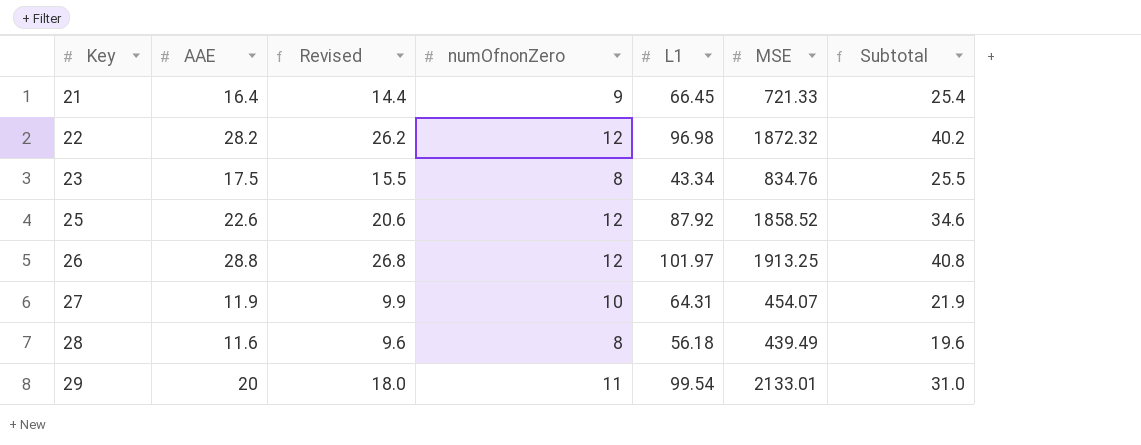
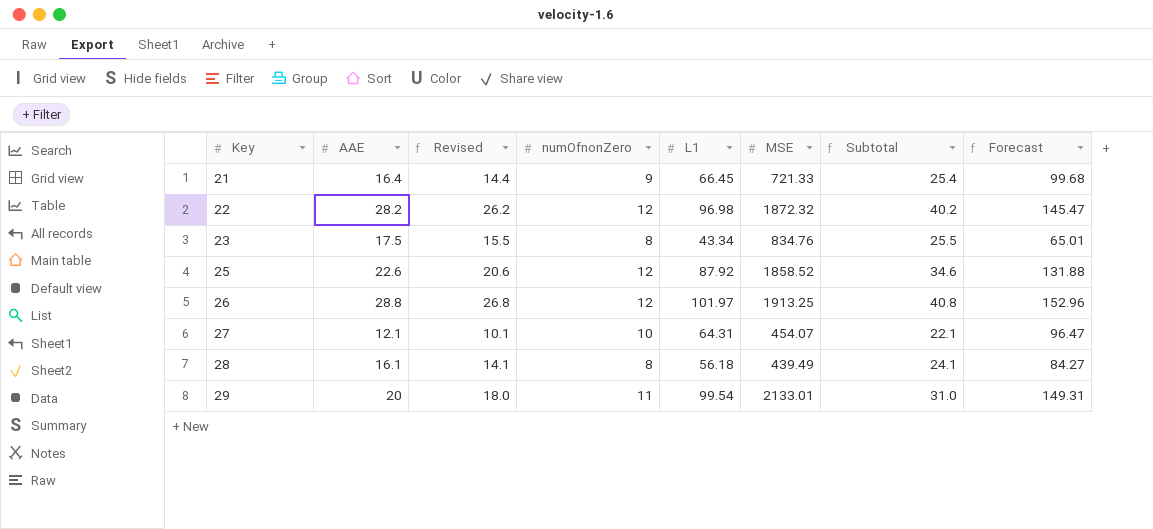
column Forecast | formula: none -> [L1] * 1.5
27 | AAE: 11.9 -> 12.1
27 | Revised: 9.9 -> 10.1
27 | Subtotal: 21.9 -> 22.1
28 | AAE: 11.6 -> 16.1
28 | Revised: 9.6 -> 14.1
28 | Subtotal: 19.6 -> 24.1

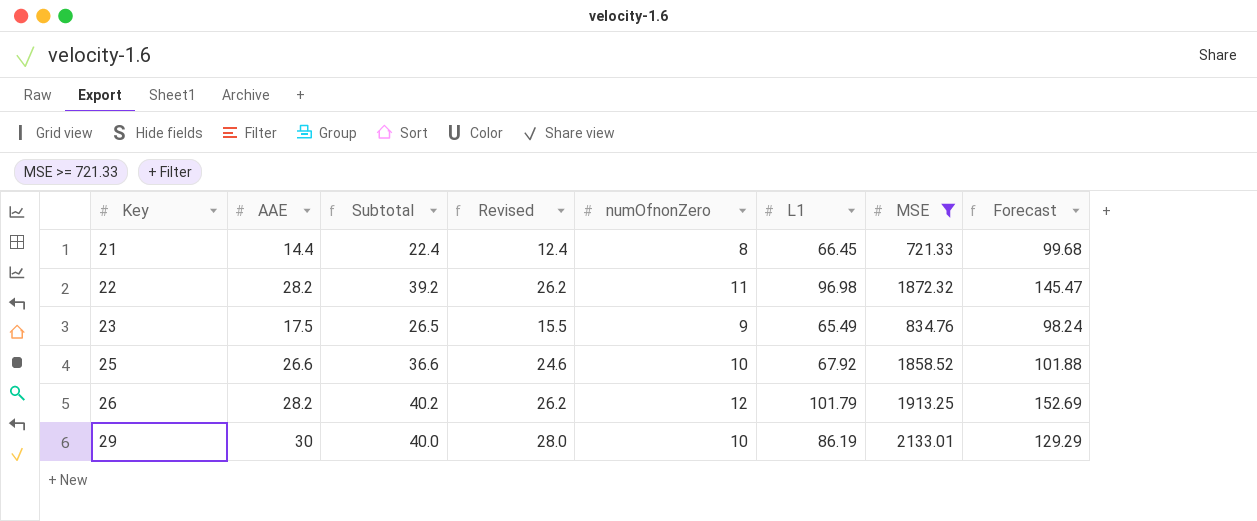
filter: none -> MSE >= 721.33
column Subtotal | position: 7 -> 3
21 | AAE: 16.4 -> 14.4
21 | Subtotal: 25.4 -> 22.4
21 | Revised: 14.4 -> 12.4
21 | numOfnonZero: 9 -> 8
22 | Subtotal: 40.2 -> 39.2
22 | numOfnonZero: 12 -> 11
23 | Subtotal: 25.5 -> 26.5
23 | numOfnonZero: 8 -> 9
23 | L1: 43.34 -> 65.49
23 | Forecast: 65.01 -> 98.24
25 | AAE: 22.6 -> 26.6
25 | Subtotal: 34.6 -> 36.6
25 | Revised: 20.6 -> 24.6
25 | numOfnonZero: 12 -> 10
25 | L1: 87.92 -> 67.92
25 | Forecast: 131.88 -> 101.88
26 | AAE: 28.8 -> 28.2
26 | Subtotal: 40.8 -> 40.2
26 | Revised: 26.8 -> 26.2
26 | L1: 101.97 -> 101.79
26 | Forecast: 152.96 -> 152.69
29 | AAE: 20 -> 30
29 | Subtotal: 31.0 -> 40.0
29 | Revised: 18.0 -> 28.0
29 | numOfnonZero: 11 -> 10
29 | L1: 99.54 -> 86.19
29 | Forecast: 149.31 -> 129.29

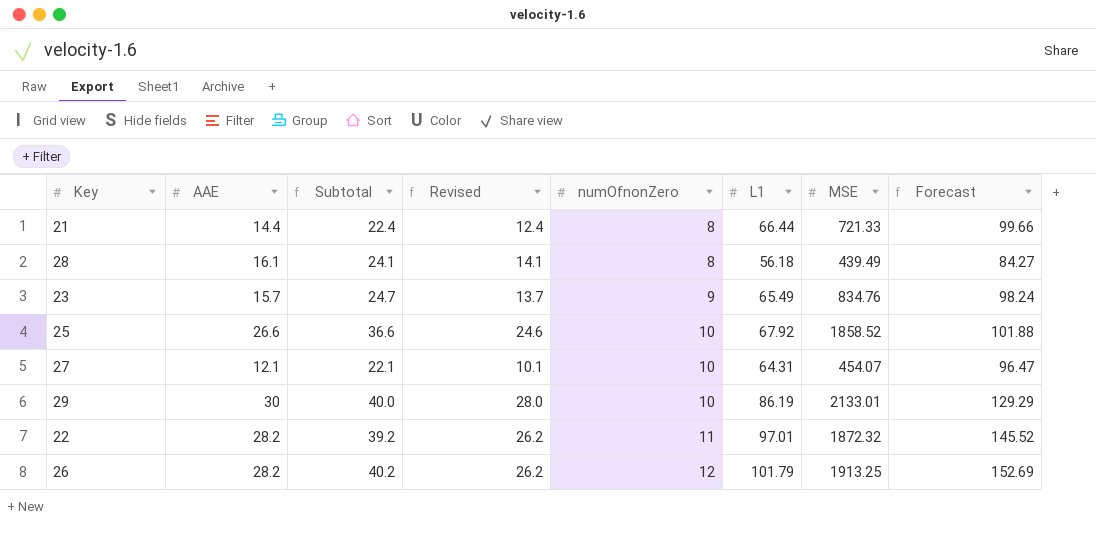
filter: MSE >= 721.33 -> none
row order: Key ascending -> numOfnonZero ascending
21 | L1: 66.45 -> 66.44
21 | Forecast: 99.68 -> 99.66
23 | AAE: 17.5 -> 15.7
23 | Subtotal: 26.5 -> 24.7
23 | Revised: 15.5 -> 13.7
22 | L1: 96.98 -> 97.01
22 | Forecast: 145.47 -> 145.52

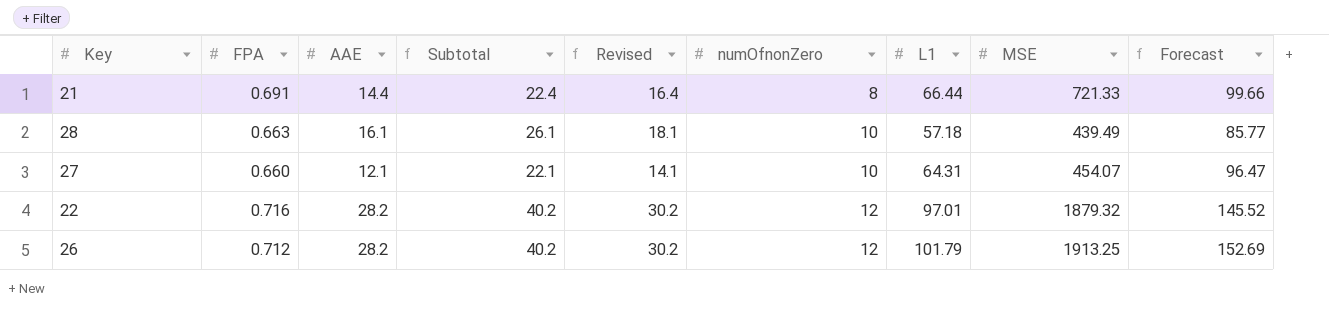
column FPA | position: none -> 2
column Revised | formula: [AAE] - 2 -> [AAE] + 2
row 23: 15.7 | 24.7 | 13.7 | 9 | 65.49 | 834.76 | 98.24 -> none
row 25: 26.6 | 36.6 | 24.6 | 10 | 67.92 | 1858.52 | 101.88 -> none
row 29: 30 | 40.0 | 28.0 | 10 | 86.19 | 2133.01 | 129.29 -> none
28 | Subtotal: 24.1 -> 26.1
28 | numOfnonZero: 8 -> 10
28 | L1: 56.18 -> 57.18
28 | Forecast: 84.27 -> 85.77
22 | Subtotal: 39.2 -> 40.2
22 | numOfnonZero: 11 -> 12
22 | MSE: 1872.32 -> 1879.32

